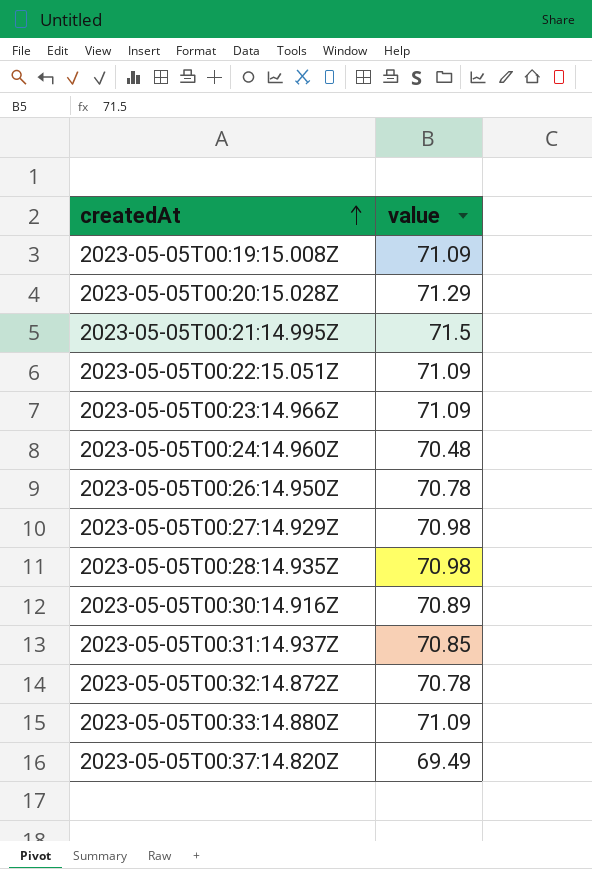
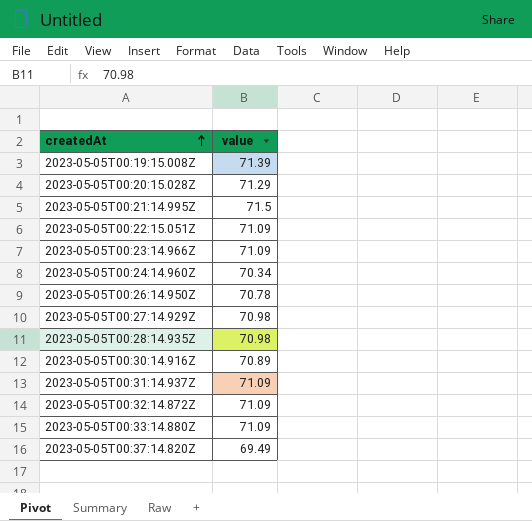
2023-05-05T00:19:15.008Z | value: 71.09 -> 71.39
2023-05-05T00:24:14.960Z | value: 70.48 -> 70.34
2023-05-05T00:31:14.937Z | value: 70.85 -> 71.09
2023-05-05T00:32:14.872Z | value: 70.78 -> 71.09

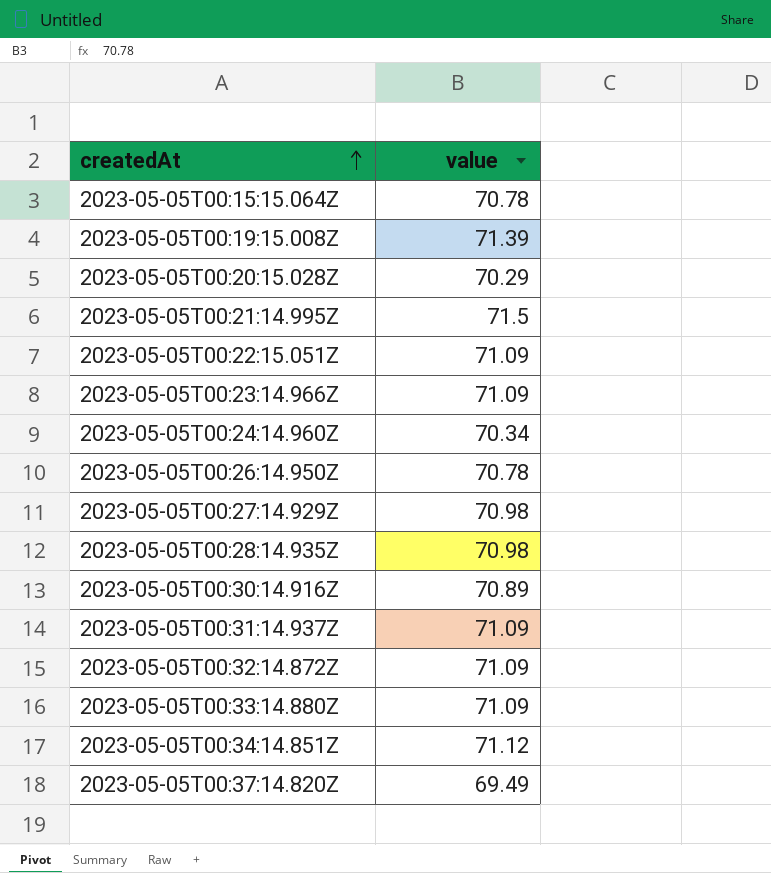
row 2023-05-05T00:15:15.064Z: none -> 70.78
2023-05-05T00:20:15.028Z | value: 71.29 -> 70.29
row 2023-05-05T00:34:14.851Z: none -> 71.12

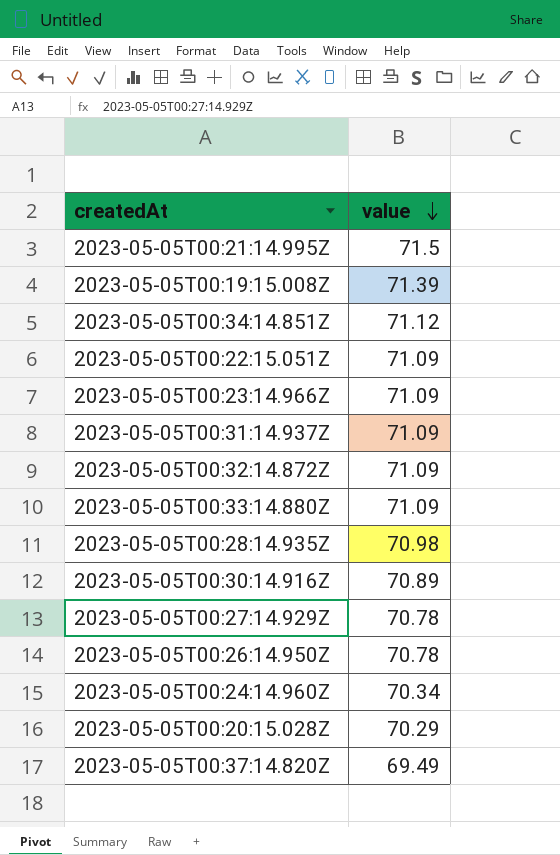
row order: createdAt ascending -> value descending
row 2023-05-05T00:15:15.064Z: 70.78 -> none
2023-05-05T00:27:14.929Z | value: 70.98 -> 70.78

